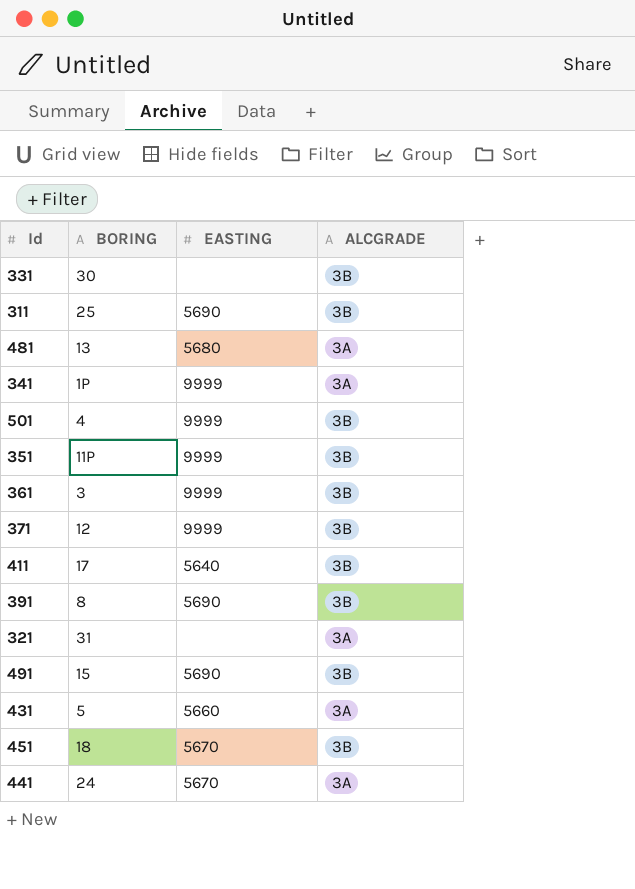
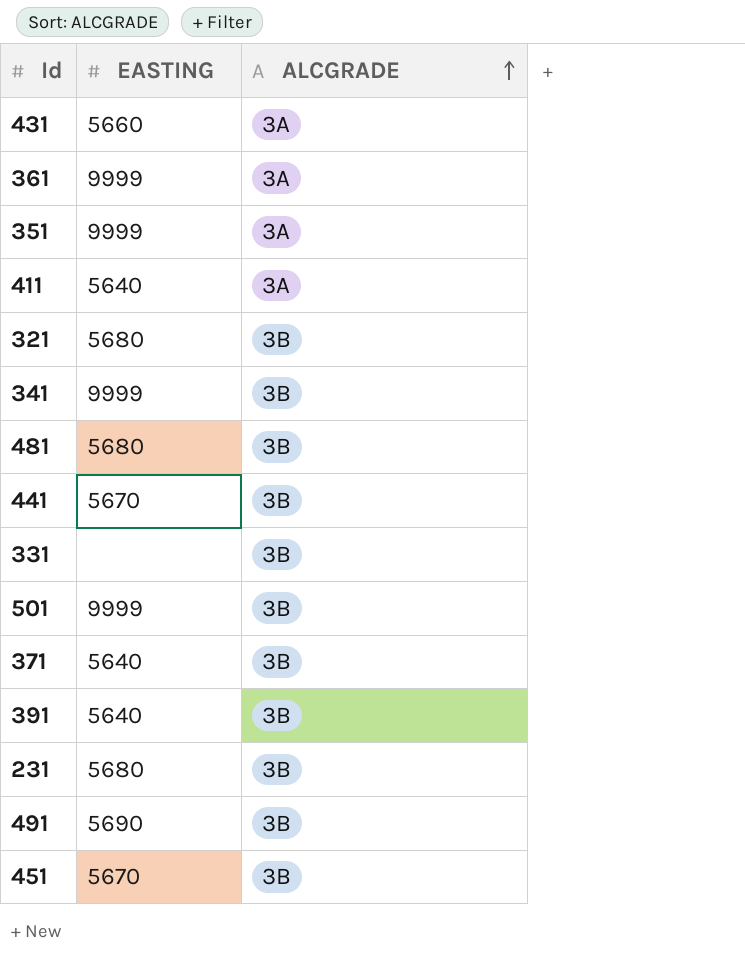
row order: none -> ALCGRADE ascending
column BORING | position: 2 -> none
row 311: 25 | 5690 | 3B -> none
361 | ALCGRADE: 3B -> 3A
351 | ALCGRADE: 3B -> 3A
411 | ALCGRADE: 3B -> 3A
321 | EASTING: none -> 5680
321 | ALCGRADE: 3A -> 3B
341 | ALCGRADE: 3A -> 3B
481 | ALCGRADE: 3A -> 3B
441 | ALCGRADE: 3A -> 3B
371 | EASTING: 9999 -> 5640
391 | EASTING: 5690 -> 5640
row 231: none -> 5680 | 3B

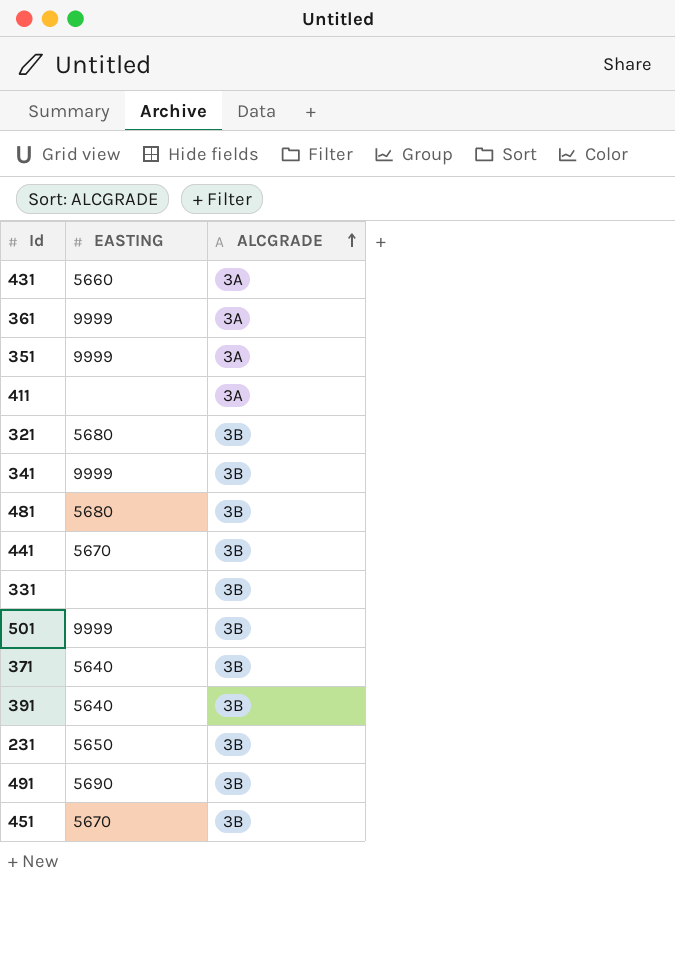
411 | EASTING: 5640 -> none
231 | EASTING: 5680 -> 5650

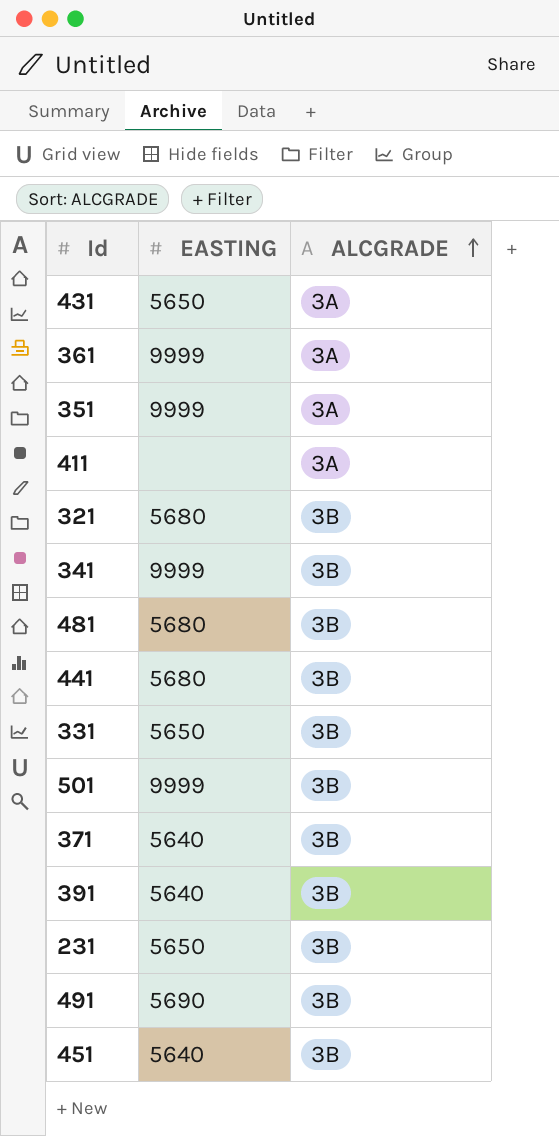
431 | EASTING: 5660 -> 5650
441 | EASTING: 5670 -> 5680
331 | EASTING: none -> 5650
451 | EASTING: 5670 -> 5640

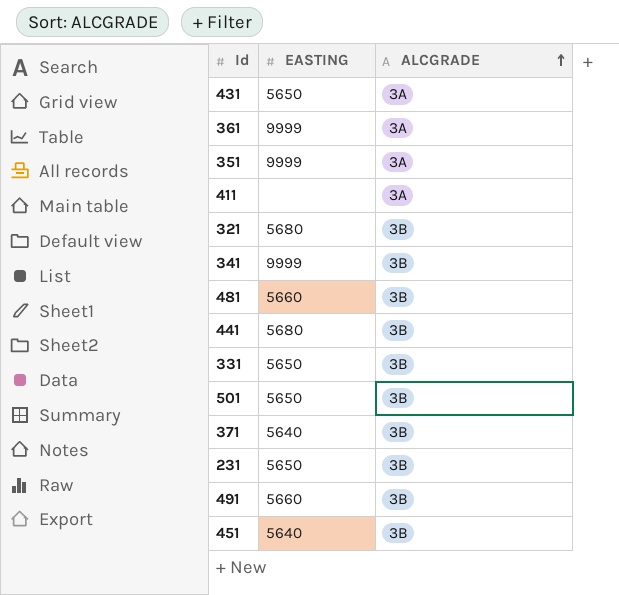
row 391: 5640 | 3B -> none
481 | EASTING: 5680 -> 5660
501 | EASTING: 9999 -> 5650
491 | EASTING: 5690 -> 5660

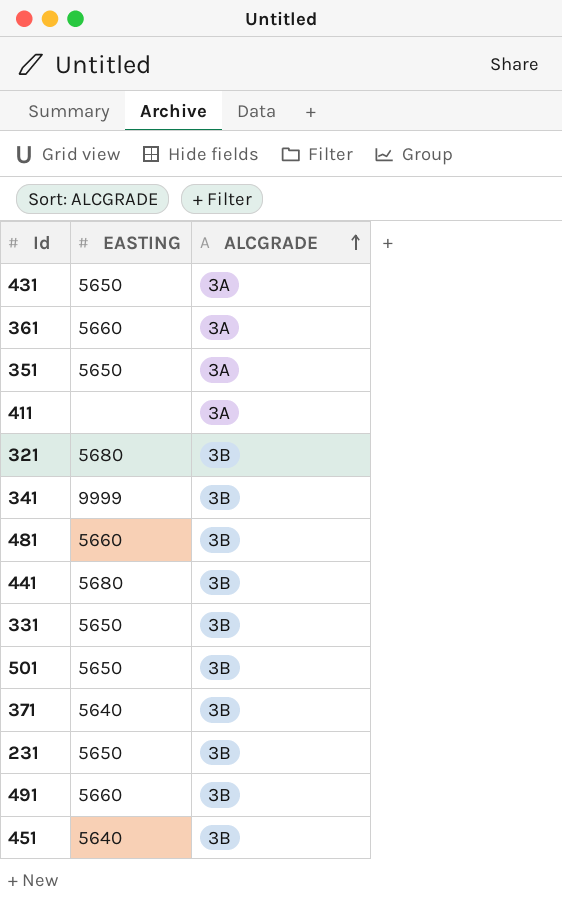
361 | EASTING: 9999 -> 5660
351 | EASTING: 9999 -> 5650

